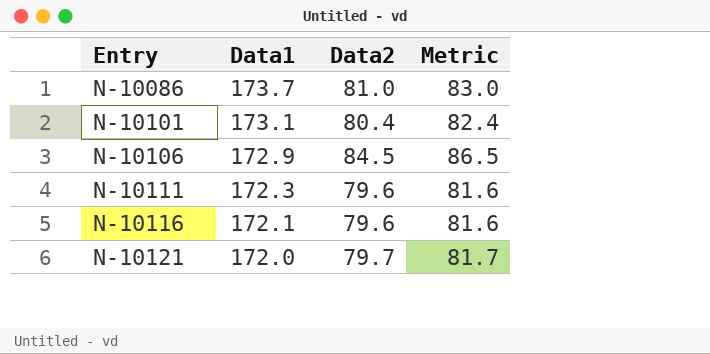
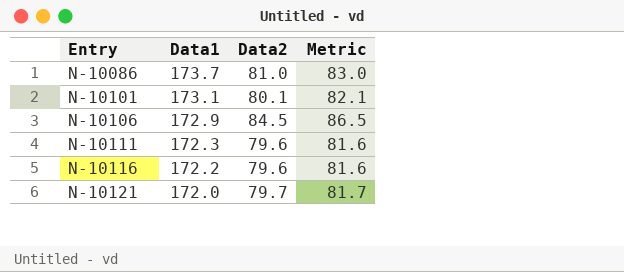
N-10101 | Data2: 80.4 -> 80.1
N-10101 | Metric: 82.4 -> 82.1
N-10116 | Data1: 172.1 -> 172.2

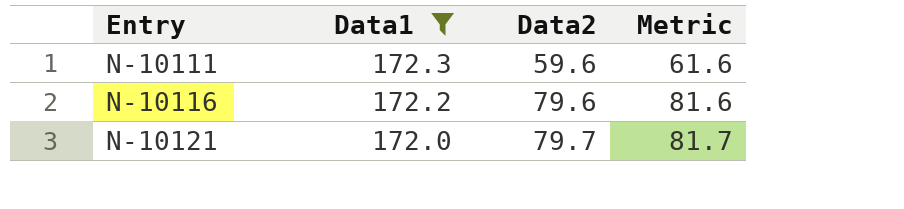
filter: none -> Data1 <= 172.3
N-10111 | Data2: 79.6 -> 59.6
N-10111 | Metric: 81.6 -> 61.6

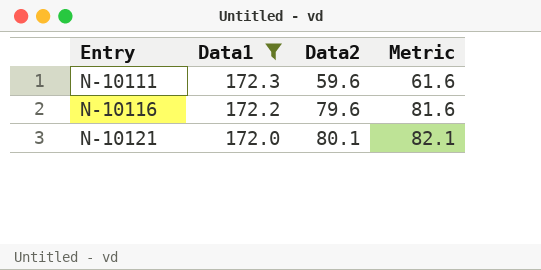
N-10121 | Data2: 79.7 -> 80.1
N-10121 | Metric: 81.7 -> 82.1

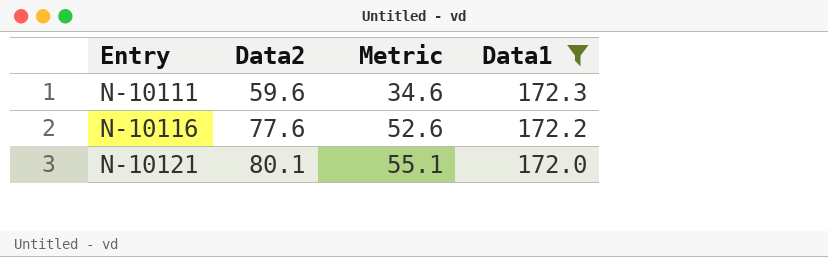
column Metric | formula: [Data2] + 2 -> [Data2] - 25
column Data1 | position: 2 -> 4
N-10116 | Data2: 79.6 -> 77.6

